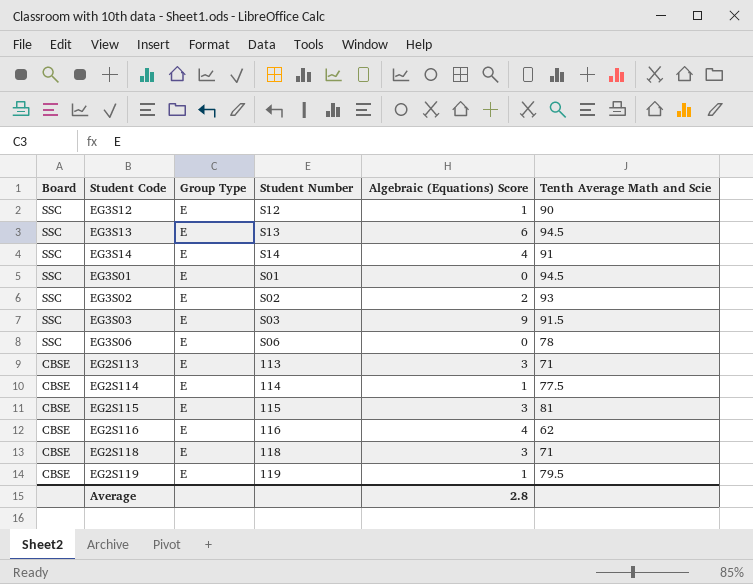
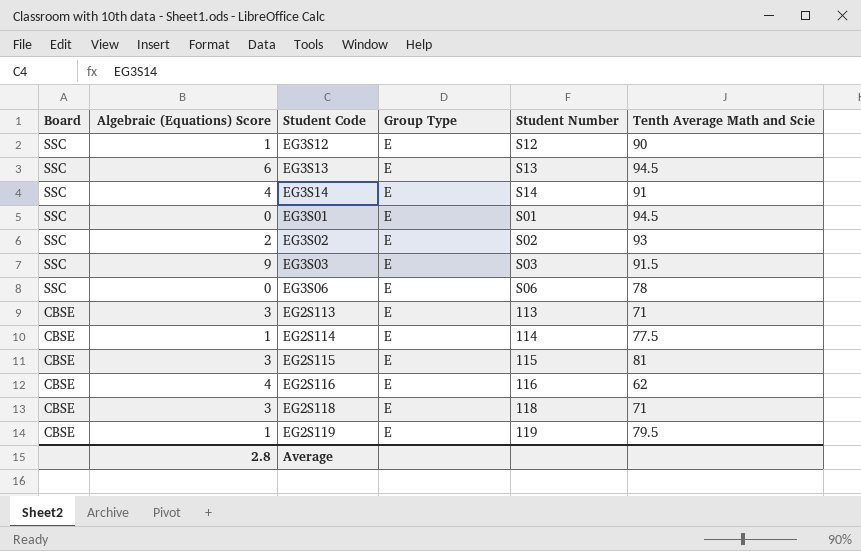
column Algebraic (Equations) Score | position: 5 -> 2

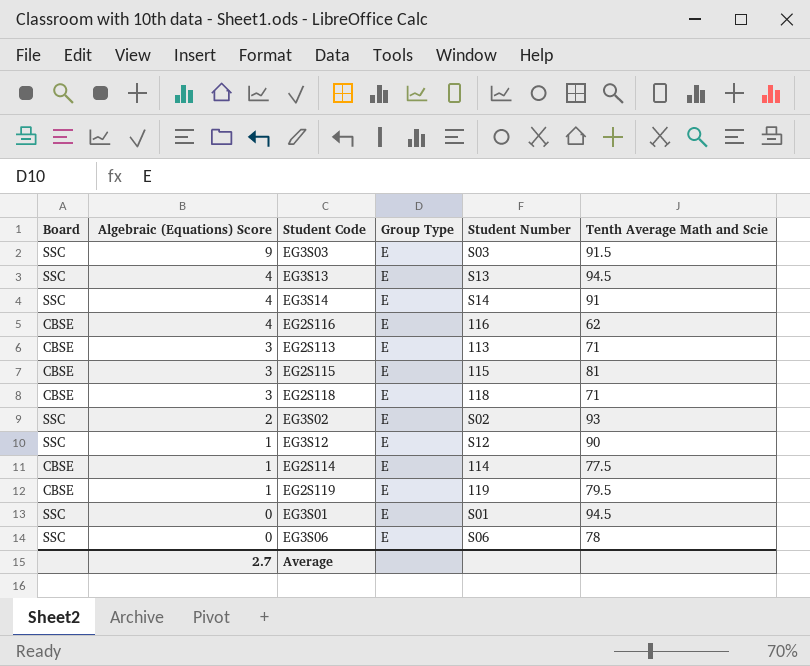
row order: Board descending -> Algebraic (Equations) Score descending
EG3S13 | Algebraic (Equations) Score: 6 -> 4
Average | Algebraic (Equations) Score: 2.8 -> 2.7

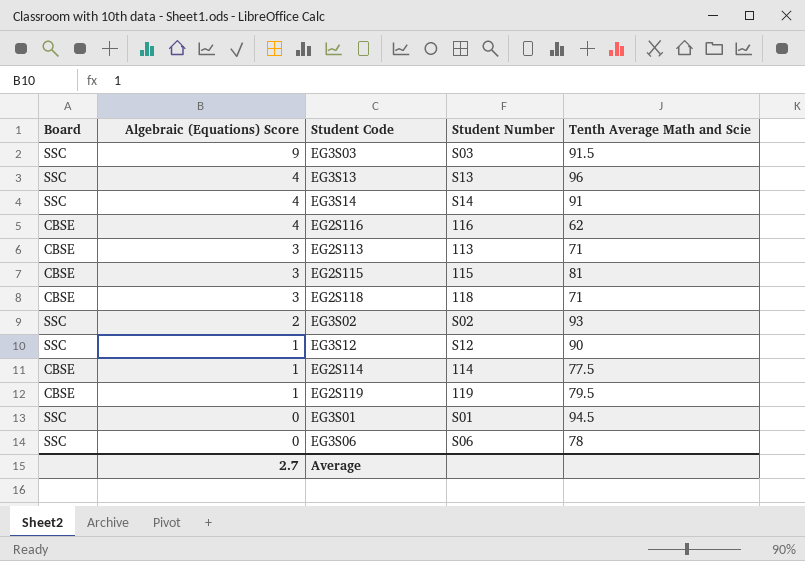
column Group Type | position: 4 -> none
EG3S13 | Tenth Average Math and Scie: 94.5 -> 96

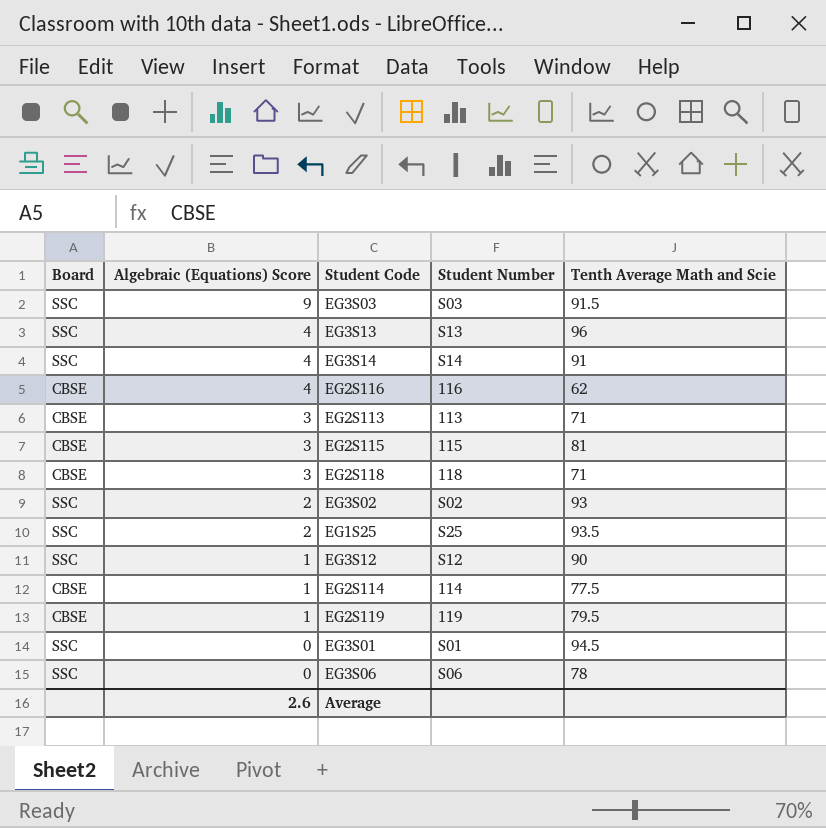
row EG1S25: none -> SSC | 2 | S25 | 93.5
Average | Algebraic (Equations) Score: 2.7 -> 2.6

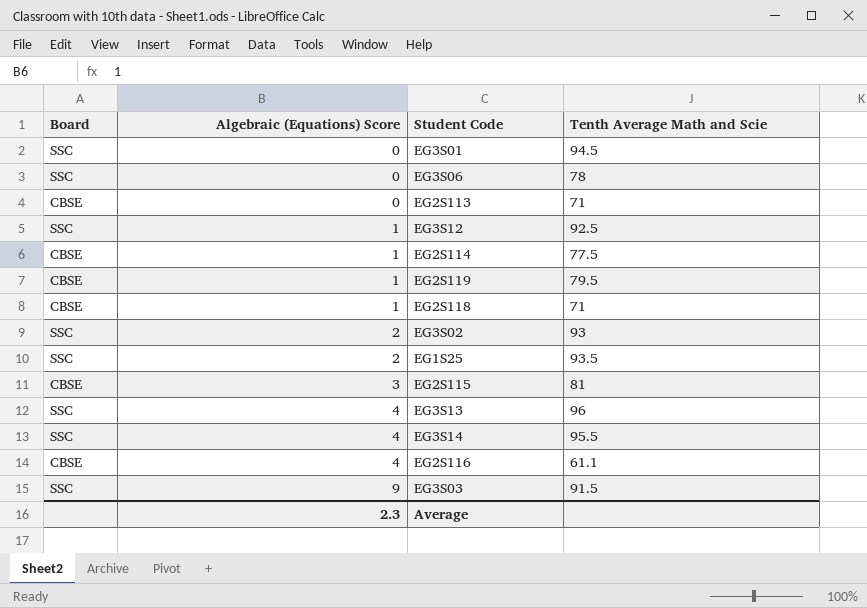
row order: Algebraic (Equations) Score descending -> Algebraic (Equations) Score ascending
column Student Number | position: 4 -> none
EG2S113 | Algebraic (Equations) Score: 3 -> 0
EG3S12 | Tenth Average Math and Scie: 90 -> 92.5
EG2S118 | Algebraic (Equations) Score: 3 -> 1
EG3S14 | Tenth Average Math and Scie: 91 -> 95.5
EG2S116 | Tenth Average Math and Scie: 62 -> 61.1
Average | Algebraic (Equations) Score: 2.6 -> 2.3

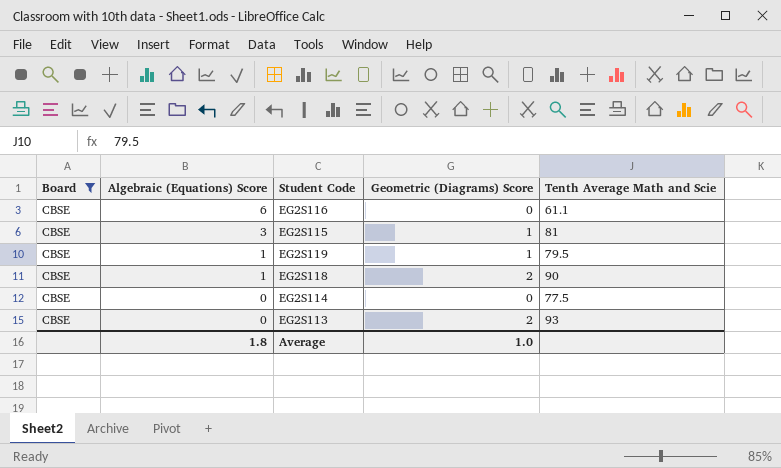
filter: none -> Board = CBSE
row order: Algebraic (Equations) Score ascending -> Algebraic (Equations) Score descending
column Geometric (Diagrams) Score | position: none -> 4
EG2S116 | Algebraic (Equations) Score: 4 -> 6
EG2S118 | Tenth Average Math and Scie: 71 -> 90
EG2S114 | Algebraic (Equations) Score: 1 -> 0
EG2S113 | Tenth Average Math and Scie: 71 -> 93
Average | Algebraic (Equations) Score: 2.3 -> 1.8

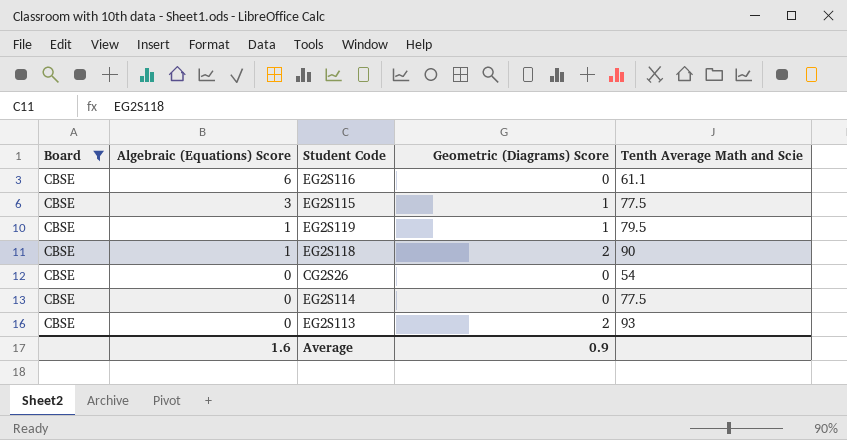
EG2S115 | Tenth Average Math and Scie: 81 -> 77.5
row CG2S26: none -> CBSE | 0 | 0 | 54
Average | Algebraic (Equations) Score: 1.8 -> 1.6
Average | Geometric (Diagrams) Score: 1.0 -> 0.9

